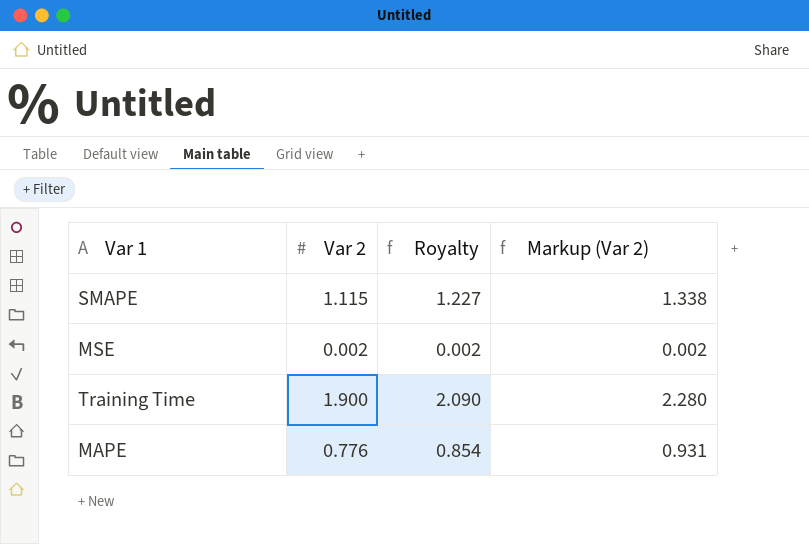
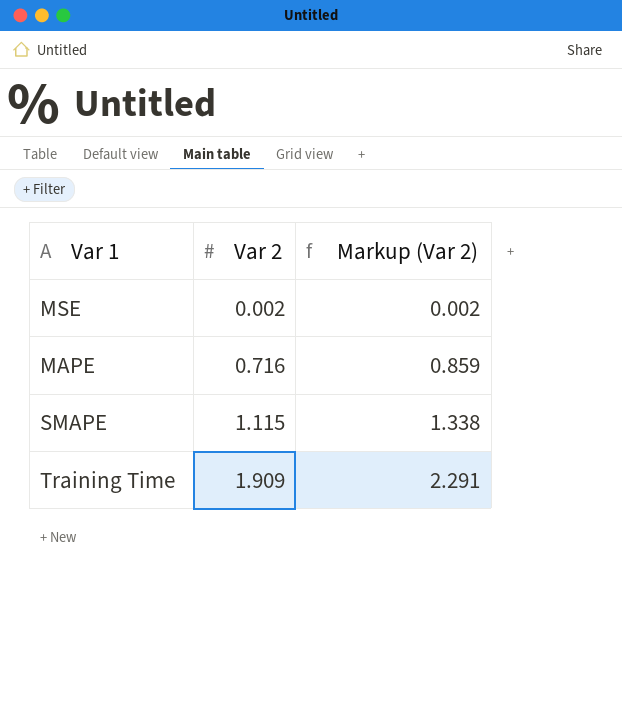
row order: none -> Var 2 ascending
column Royalty | formula: [Var 2] * 1.1 -> none
MAPE | Var 2: 0.776 -> 0.716
MAPE | Markup (Var 2): 0.931 -> 0.859
Training Time | Var 2: 1.900 -> 1.909
Training Time | Markup (Var 2): 2.280 -> 2.291

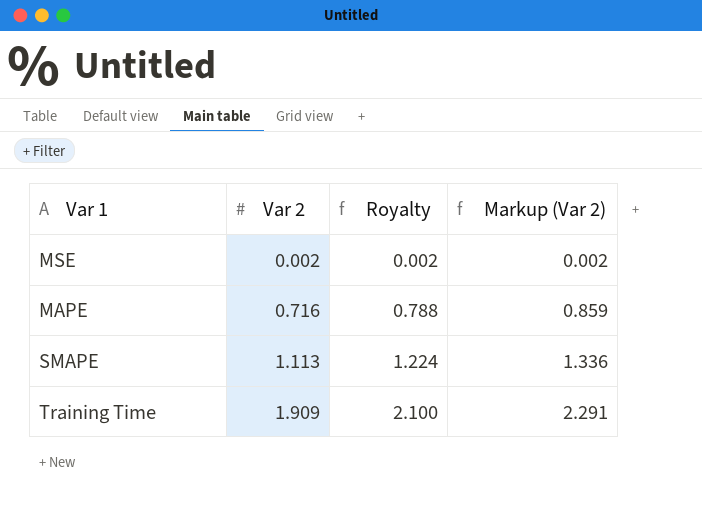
column Royalty | formula: none -> [Var 2] * 1.1
SMAPE | Var 2: 1.115 -> 1.113
SMAPE | Markup (Var 2): 1.338 -> 1.336

